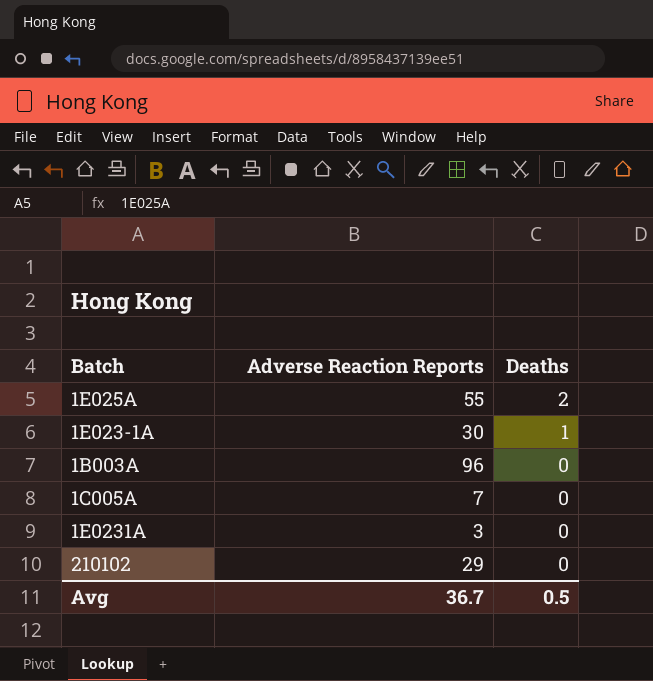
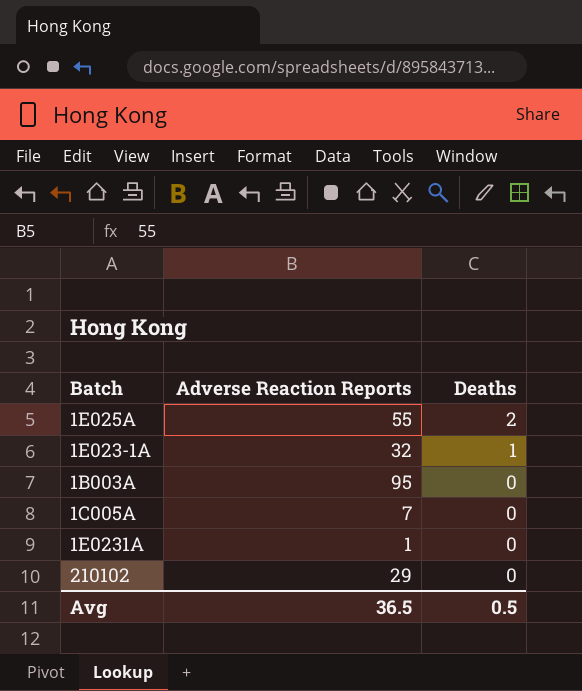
1E023-1A | Adverse Reaction Reports: 30 -> 32
1B003A | Adverse Reaction Reports: 96 -> 95
1E0231A | Adverse Reaction Reports: 3 -> 1
Avg | Adverse Reaction Reports: 36.7 -> 36.5

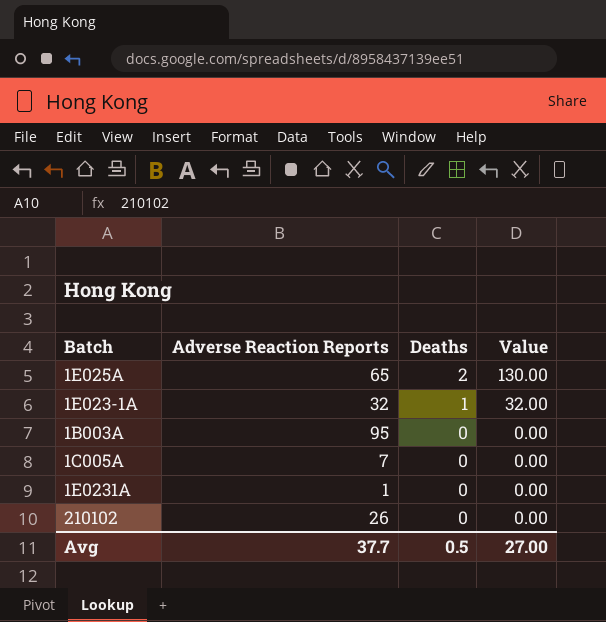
column Value | formula: none -> [Adverse Reaction Reports] * [Deaths]
1E025A | Adverse Reaction Reports: 55 -> 65
210102 | Adverse Reaction Reports: 29 -> 26
Avg | Adverse Reaction Reports: 36.5 -> 37.7

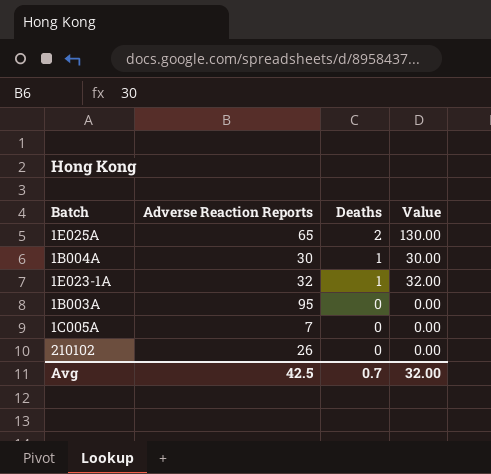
row 1E0231A: 1 | 0 | 0.00 -> none
row 1B004A: none -> 30 | 1 | 30.00
Avg | Adverse Reaction Reports: 37.7 -> 42.5
Avg | Deaths: 0.5 -> 0.7
Avg | Value: 27.00 -> 32.00

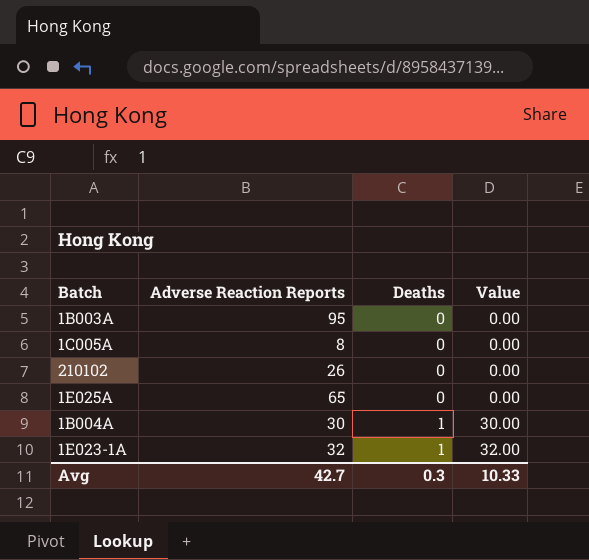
row order: Deaths descending -> Deaths ascending
1C005A | Adverse Reaction Reports: 7 -> 8
1E025A | Deaths: 2 -> 0
1E025A | Value: 130.00 -> 0.00
Avg | Adverse Reaction Reports: 42.5 -> 42.7
Avg | Deaths: 0.7 -> 0.3
Avg | Value: 32.00 -> 10.33

